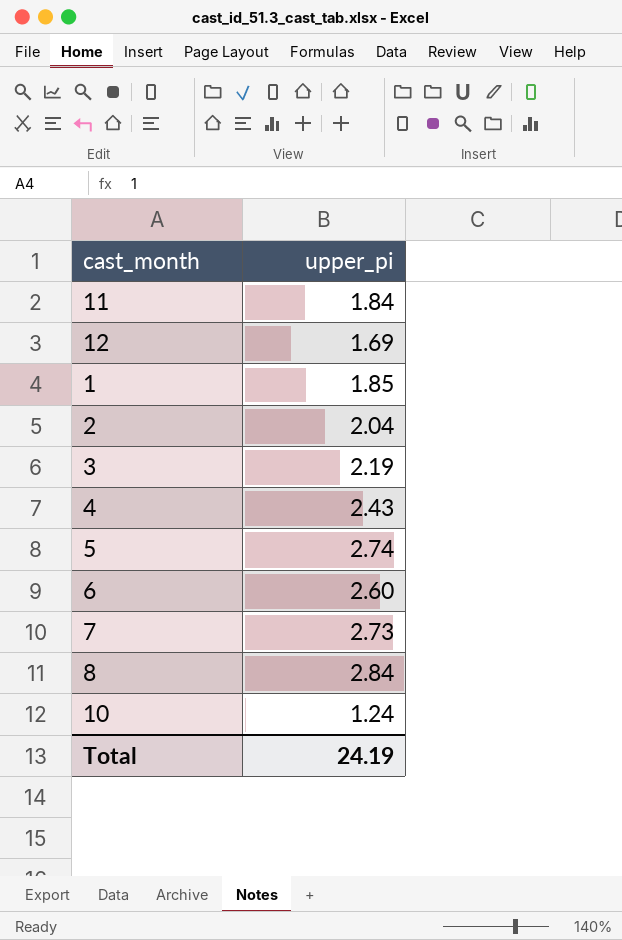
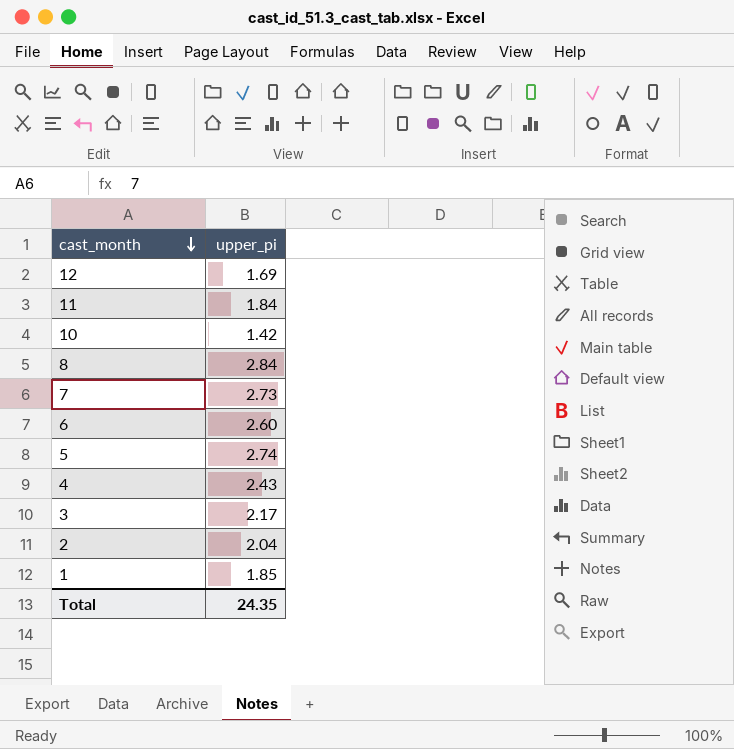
row order: none -> cast_month descending
10 | upper_pi: 1.24 -> 1.42
3 | upper_pi: 2.19 -> 2.17
Total | upper_pi: 24.19 -> 24.35

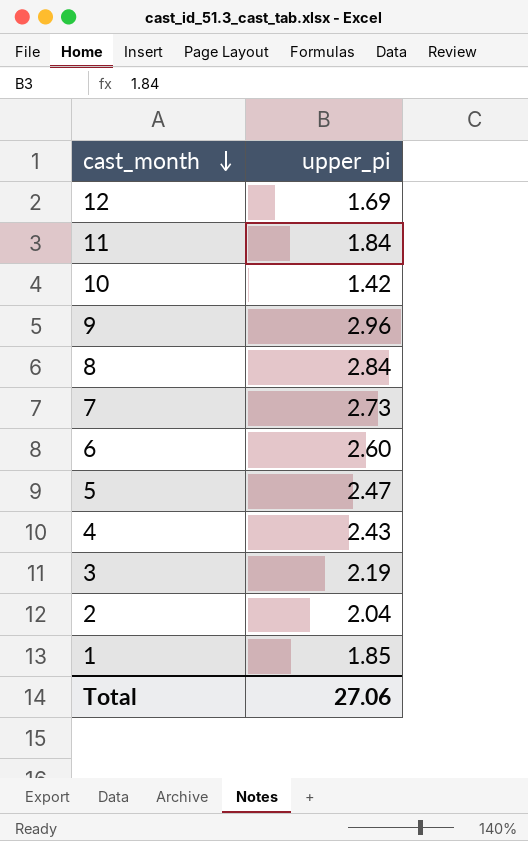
row 9: none -> 2.96
5 | upper_pi: 2.74 -> 2.47
3 | upper_pi: 2.17 -> 2.19
Total | upper_pi: 24.35 -> 27.06

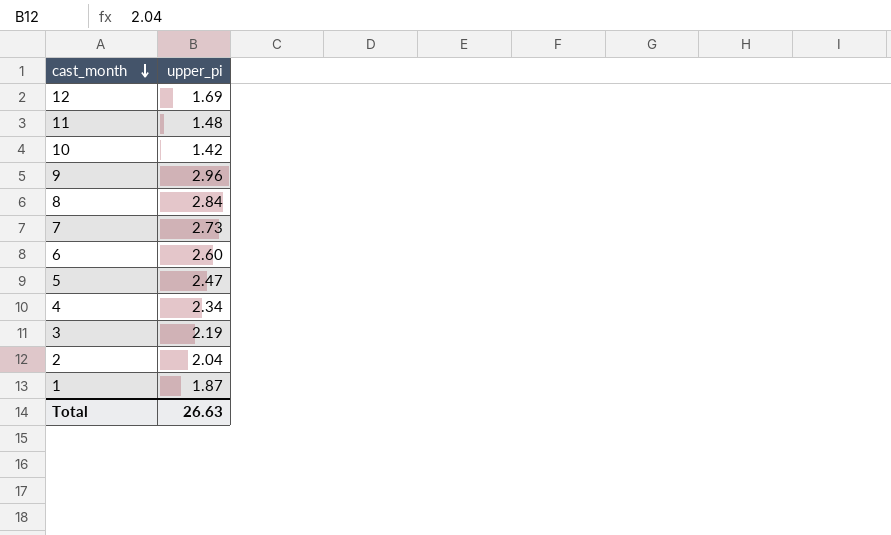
11 | upper_pi: 1.84 -> 1.48
4 | upper_pi: 2.43 -> 2.34
1 | upper_pi: 1.85 -> 1.87
Total | upper_pi: 27.06 -> 26.63

